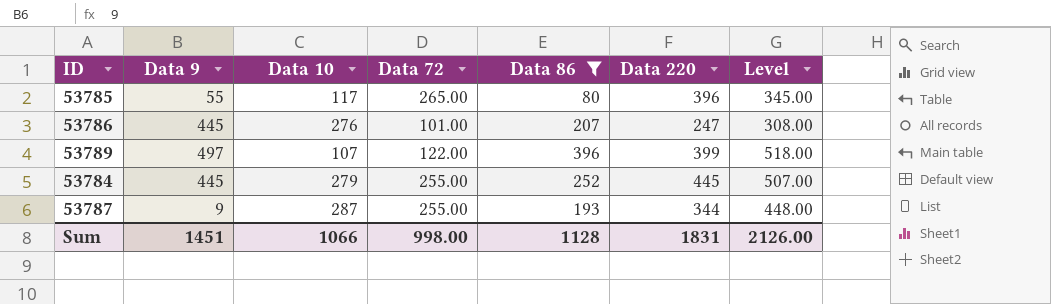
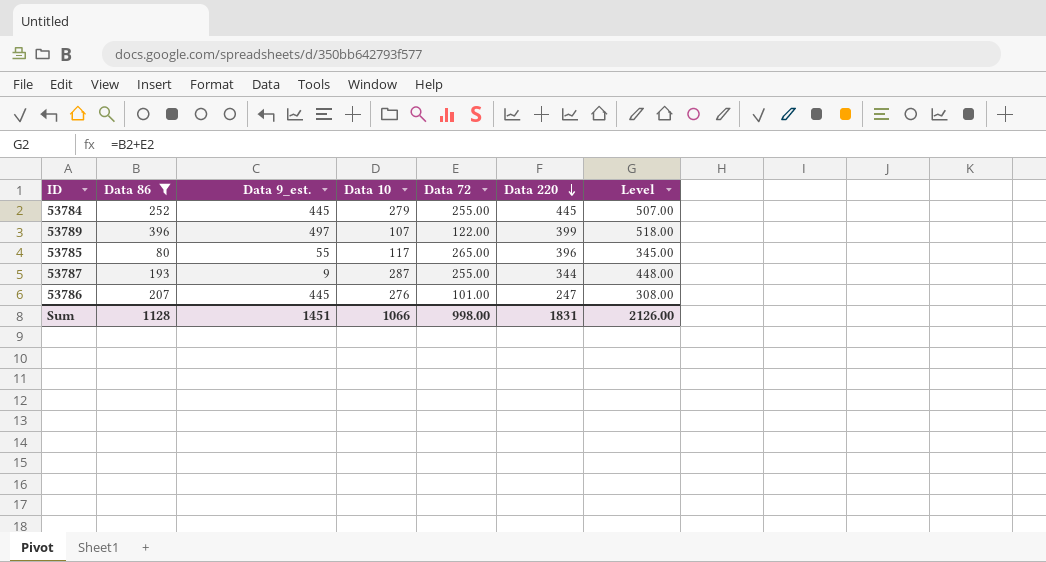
row order: none -> Data 220 descending
column Data 86 | position: 5 -> 2
column name: Data 9 -> Data 9_est.

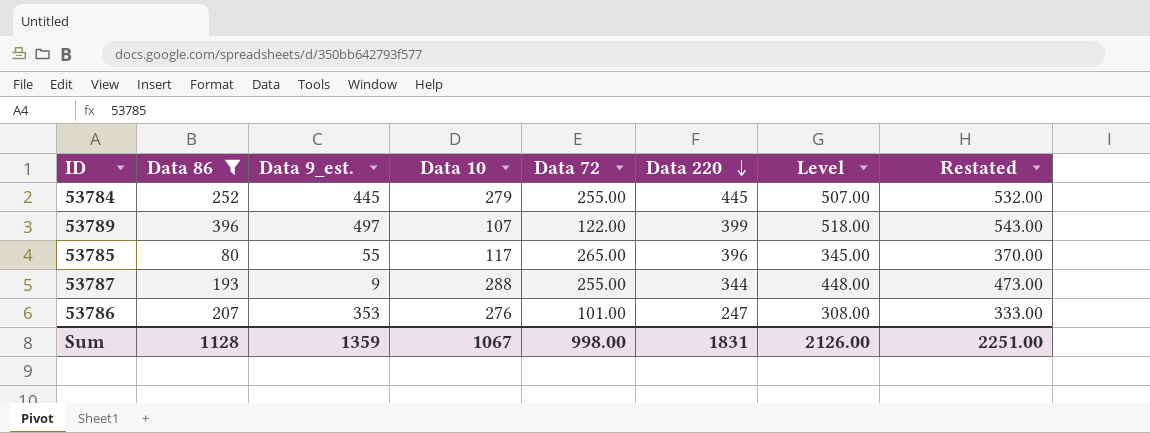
column Restated | formula: none -> [Level] + 25
53787 | Data 10: 287 -> 288
53786 | Data 9_est.: 445 -> 353
Sum | Data 9_est.: 1451 -> 1359
Sum | Data 10: 1066 -> 1067

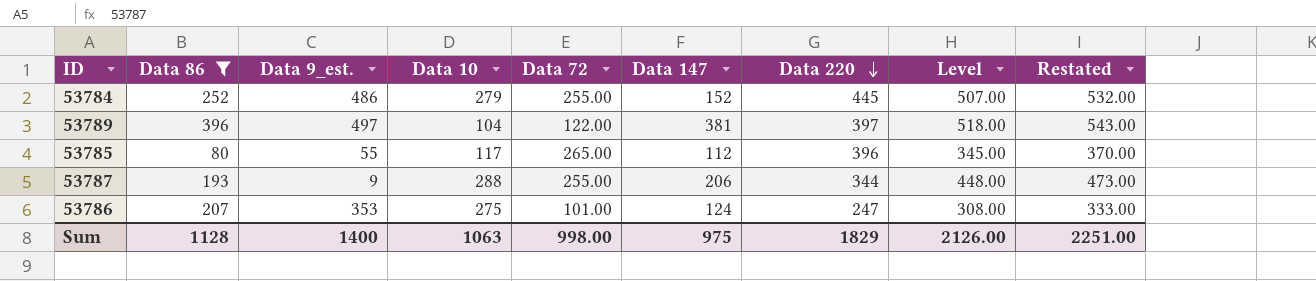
column Data 147 | position: none -> 6
53784 | Data 9_est.: 445 -> 486
53789 | Data 10: 107 -> 104
53789 | Data 220: 399 -> 397
53786 | Data 10: 276 -> 275
Sum | Data 9_est.: 1359 -> 1400
Sum | Data 10: 1067 -> 1063
Sum | Data 220: 1831 -> 1829

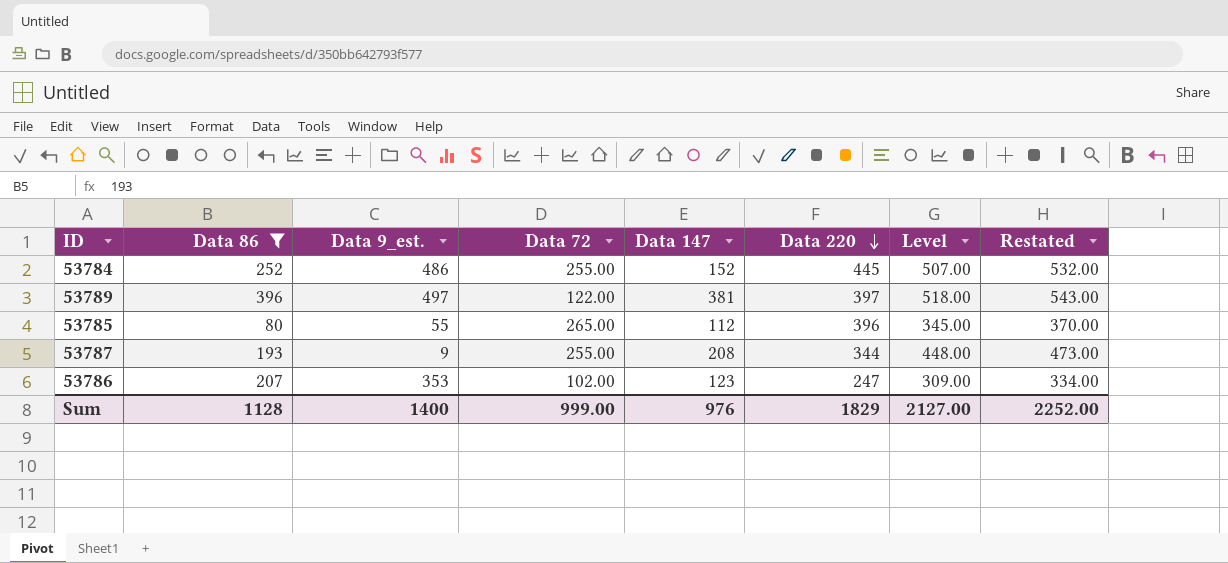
column Data 10 | position: 4 -> none
53787 | Data 147: 206 -> 208
53786 | Data 72: 101.00 -> 102.00
53786 | Data 147: 124 -> 123
53786 | Level: 308.00 -> 309.00
53786 | Restated: 333.00 -> 334.00
Sum | Data 72: 998.00 -> 999.00
Sum | Data 147: 975 -> 976
Sum | Level: 2126.00 -> 2127.00
Sum | Restated: 2251.00 -> 2252.00

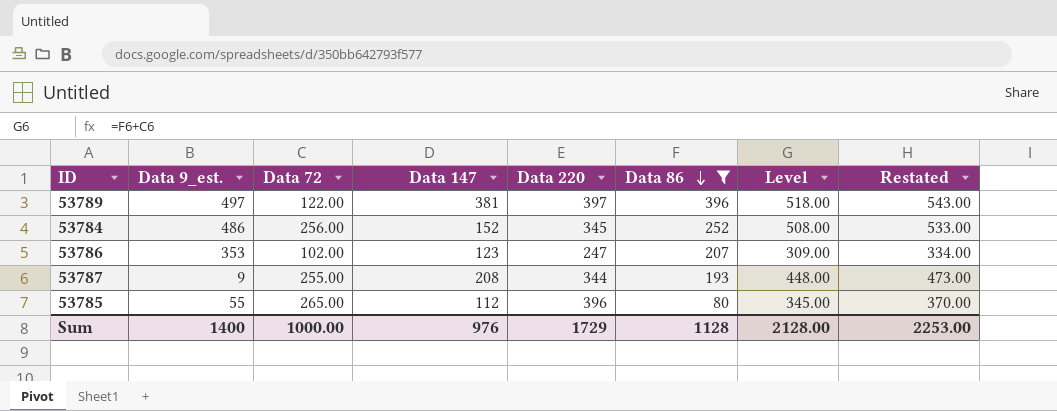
row order: Data 220 descending -> Data 86 descending
column Data 86 | position: 2 -> 6
53784 | Data 72: 255.00 -> 256.00
53784 | Data 220: 445 -> 345
53784 | Level: 507.00 -> 508.00
53784 | Restated: 532.00 -> 533.00
Sum | Data 72: 999.00 -> 1000.00
Sum | Data 220: 1829 -> 1729
Sum | Level: 2127.00 -> 2128.00
Sum | Restated: 2252.00 -> 2253.00

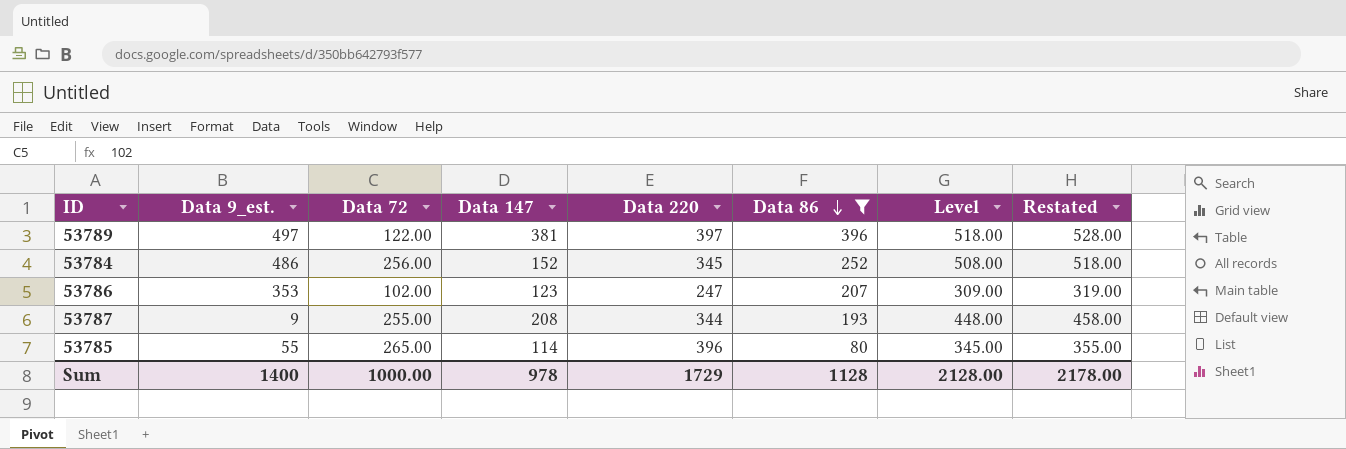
column Restated | formula: [Level] + 25 -> [Level] + 10
53785 | Data 147: 112 -> 114
Sum | Data 147: 976 -> 978
Sum | Restated: 2253.00 -> 2178.00

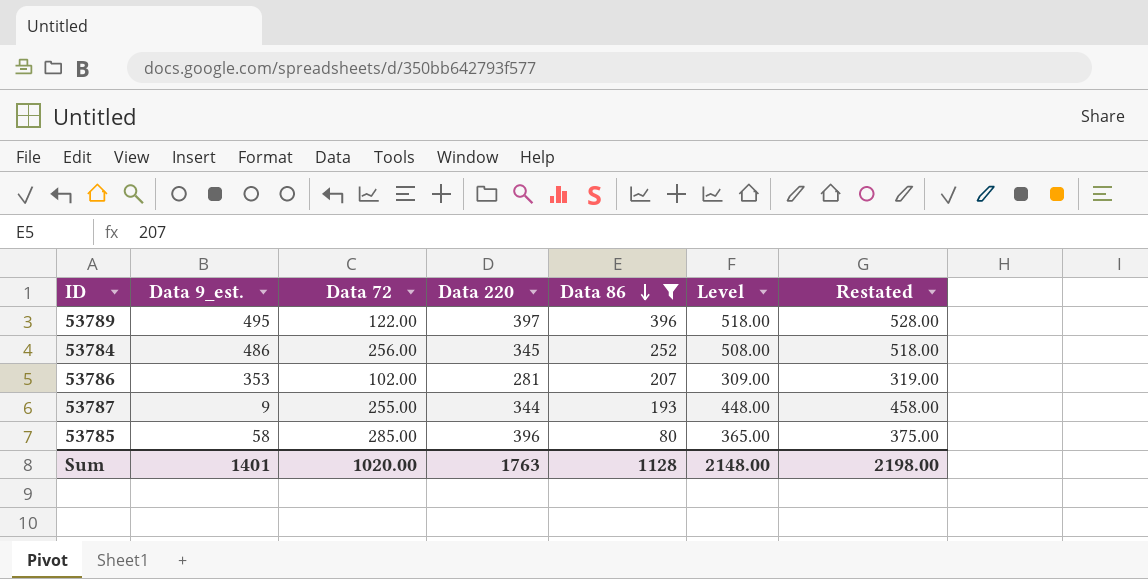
column Data 147 | position: 4 -> none
53789 | Data 9_est.: 497 -> 495
53786 | Data 220: 247 -> 281
53785 | Data 9_est.: 55 -> 58
53785 | Data 72: 265.00 -> 285.00
53785 | Level: 345.00 -> 365.00
53785 | Restated: 355.00 -> 375.00
Sum | Data 9_est.: 1400 -> 1401
Sum | Data 72: 1000.00 -> 1020.00
Sum | Data 220: 1729 -> 1763
Sum | Level: 2128.00 -> 2148.00
Sum | Restated: 2178.00 -> 2198.00

